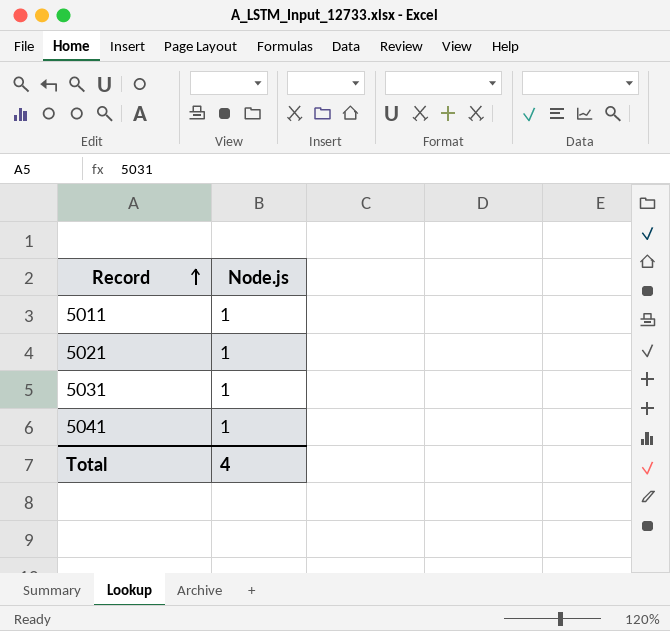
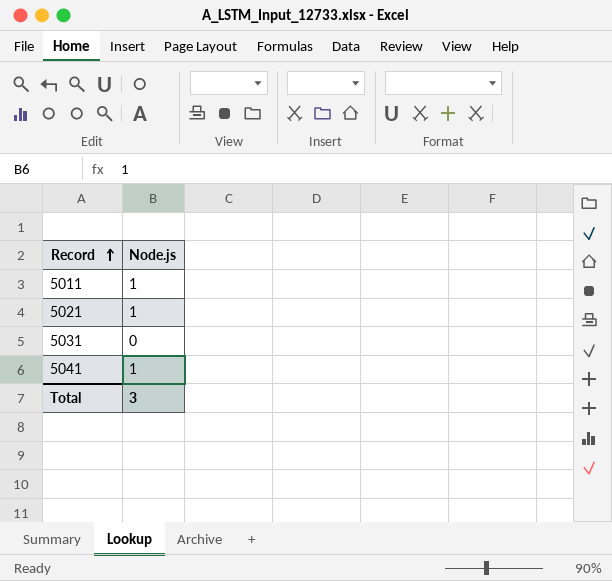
5031 | Node.js: 1 -> 0
Total | Node.js: 4 -> 3

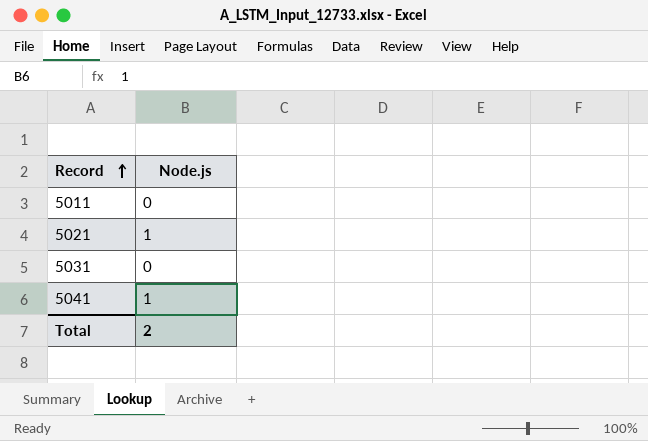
5011 | Node.js: 1 -> 0
Total | Node.js: 3 -> 2

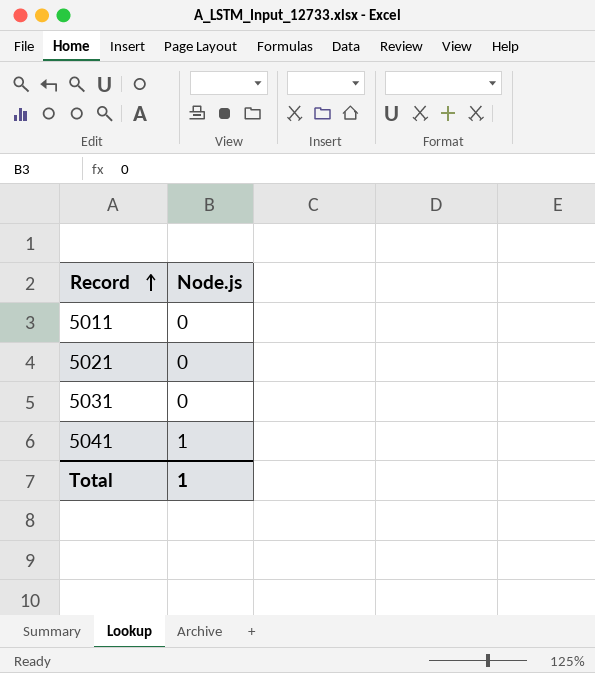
5021 | Node.js: 1 -> 0
Total | Node.js: 2 -> 1

